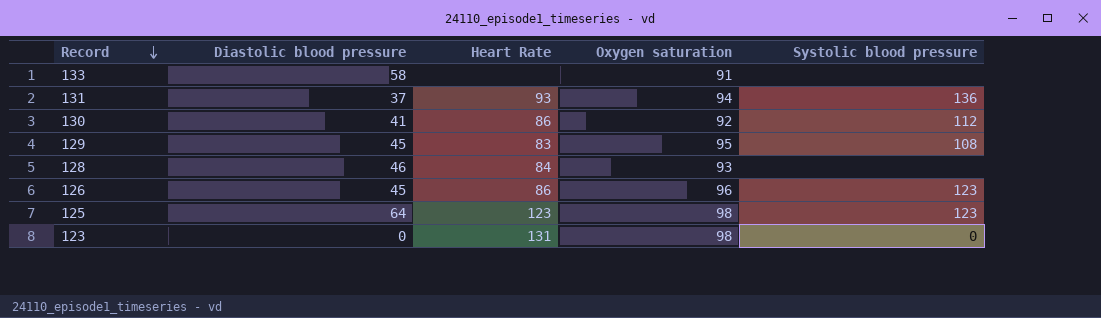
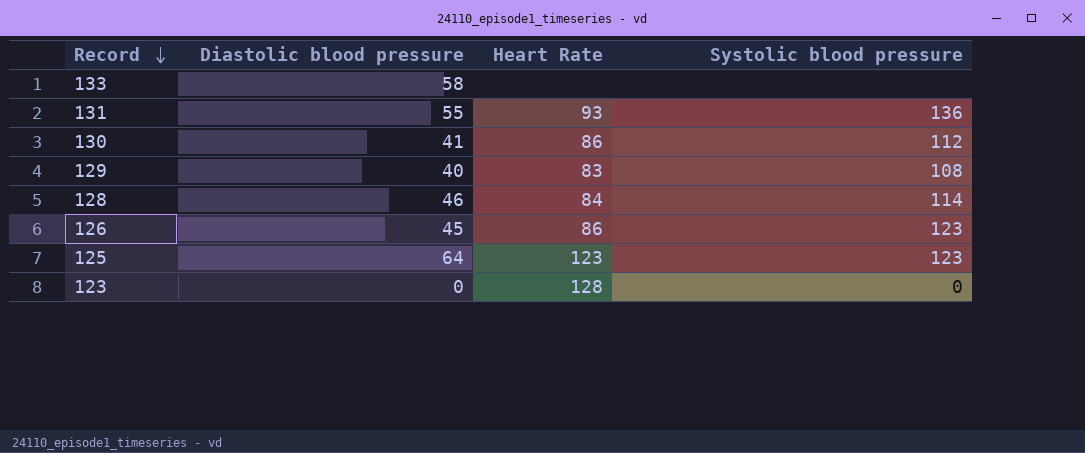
column Oxygen saturation | position: 4 -> none
131 | Diastolic blood pressure: 37 -> 55
129 | Diastolic blood pressure: 45 -> 40
128 | Systolic blood pressure: none -> 114
123 | Heart Rate: 131 -> 128

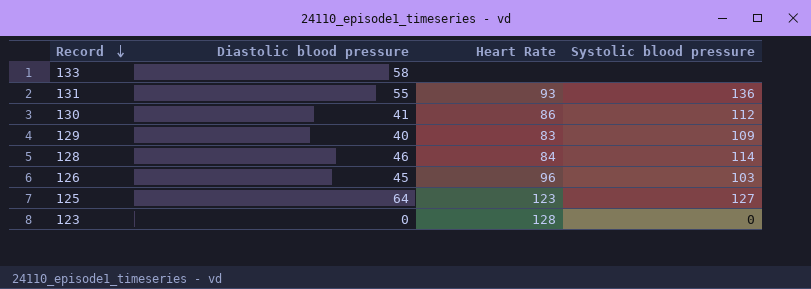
129 | Systolic blood pressure: 108 -> 109
126 | Heart Rate: 86 -> 96
126 | Systolic blood pressure: 123 -> 103
125 | Systolic blood pressure: 123 -> 127

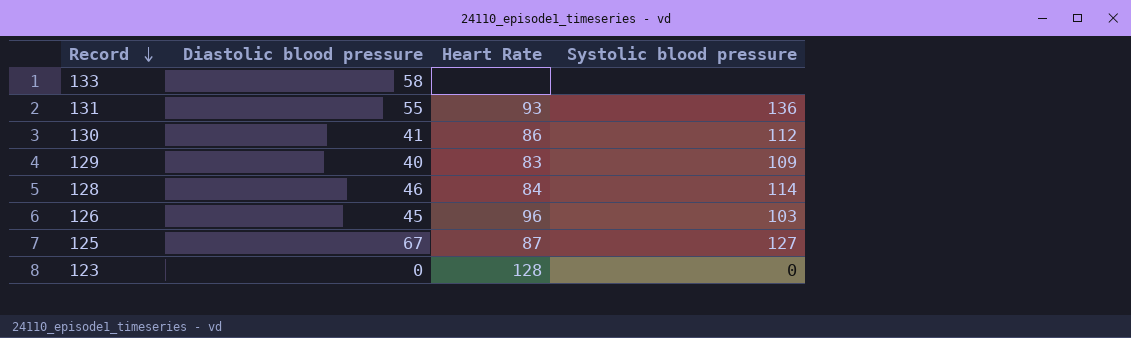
125 | Diastolic blood pressure: 64 -> 67
125 | Heart Rate: 123 -> 87

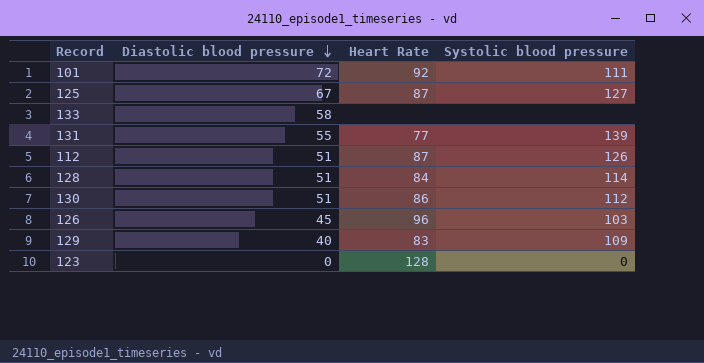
row order: Record descending -> Diastolic blood pressure descending
row 101: none -> 72 | 92 | 111
131 | Heart Rate: 93 -> 77
131 | Systolic blood pressure: 136 -> 139
row 112: none -> 51 | 87 | 126
128 | Diastolic blood pressure: 46 -> 51
130 | Diastolic blood pressure: 41 -> 51

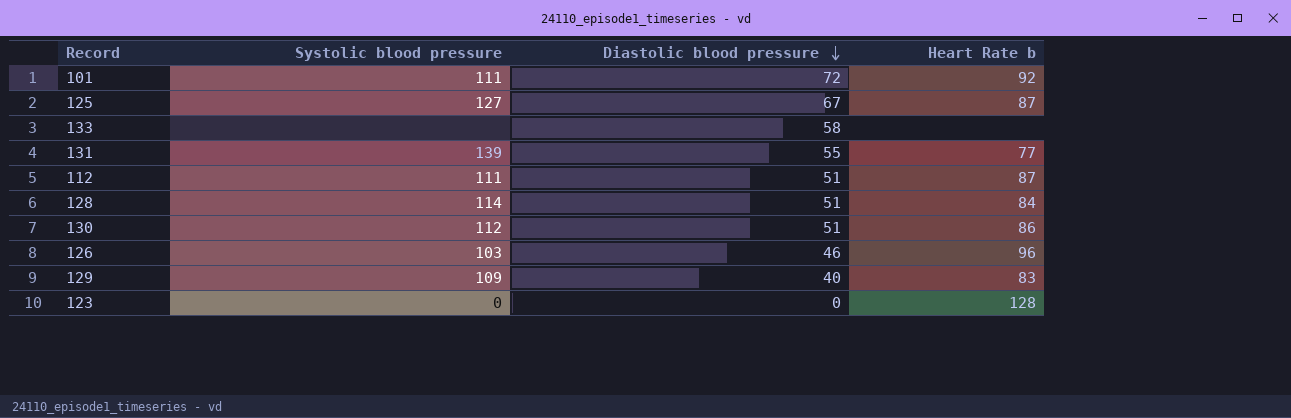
column Systolic blood pressure | position: 4 -> 2
column name: Heart Rate -> Heart Rate b
112 | Systolic blood pressure: 126 -> 111
126 | Diastolic blood pressure: 45 -> 46

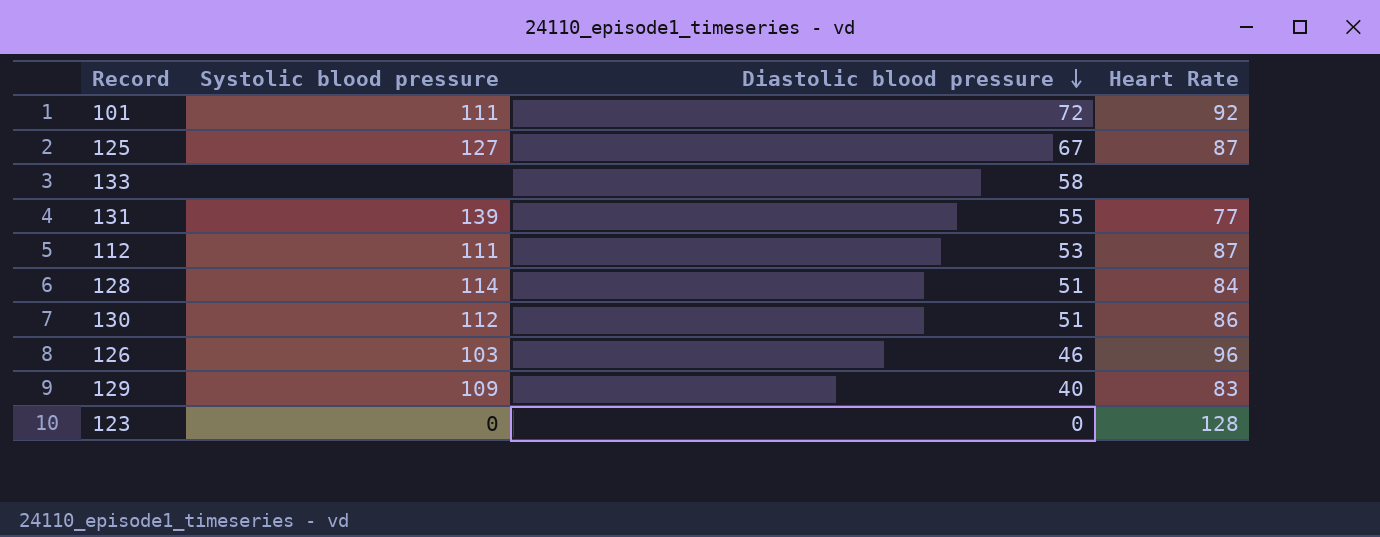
column name: Heart Rate b -> Heart Rate
112 | Diastolic blood pressure: 51 -> 53

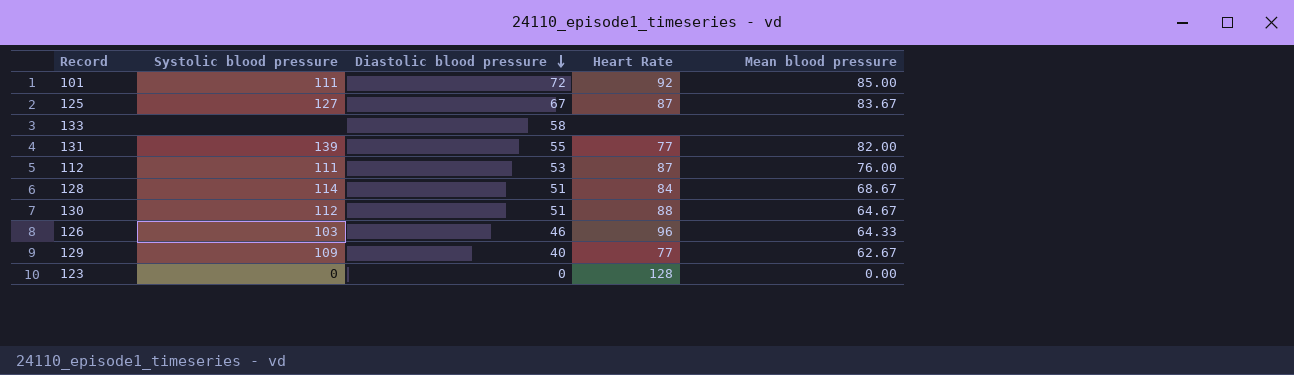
column Mean blood pressure | position: none -> 5
130 | Heart Rate: 86 -> 88
129 | Heart Rate: 83 -> 77

